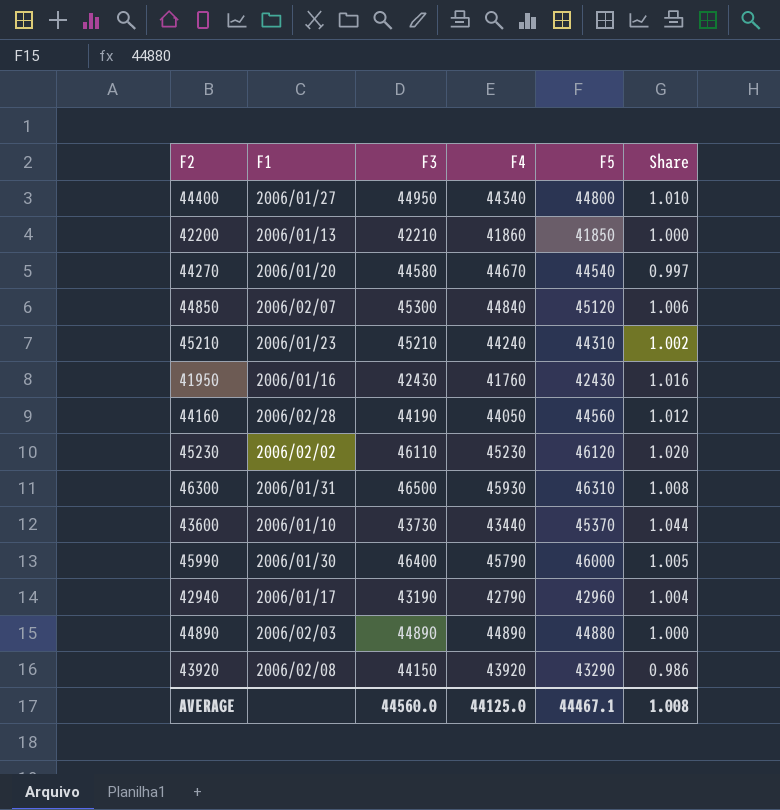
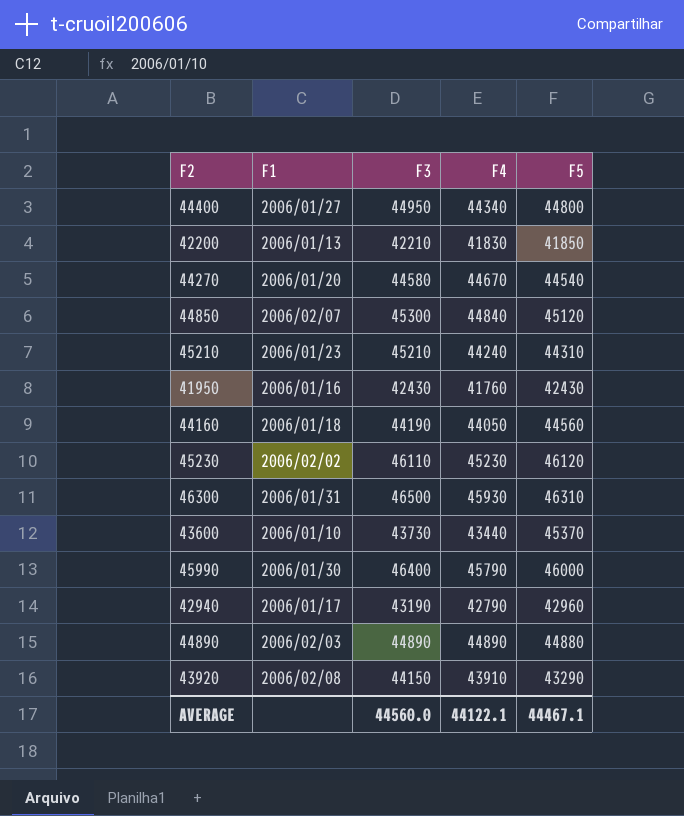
column Share | formula: [F5] / [F4] -> none
42200 | F4: 41860 -> 41830
44160 | F1: 2006/02/28 -> 2006/01/18
43920 | F4: 43920 -> 43910
AVERAGE | F4: 44125.0 -> 44122.1

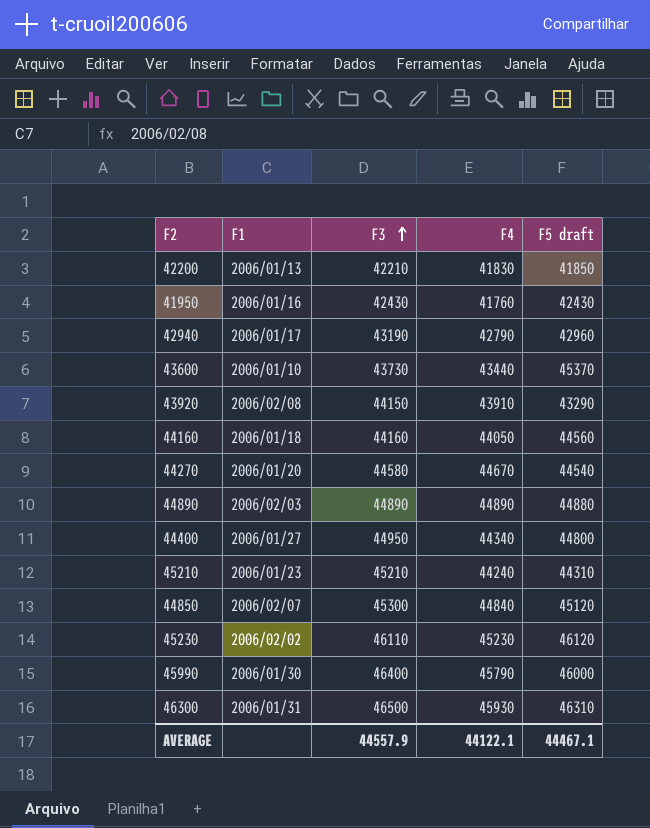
row order: none -> F3 ascending
column name: F5 -> F5 draft
44160 | F3: 44190 -> 44160
AVERAGE | F3: 44560.0 -> 44557.9

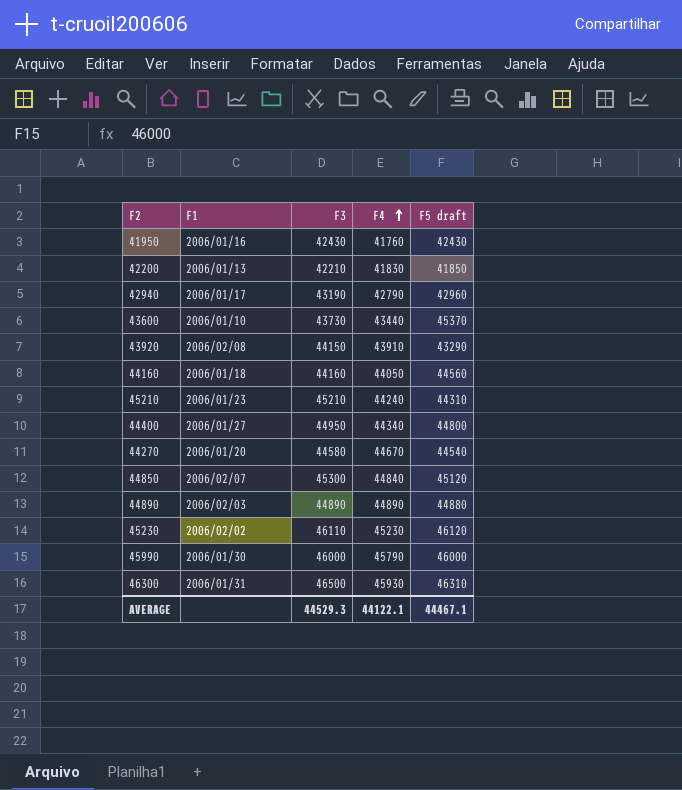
row order: F3 ascending -> F4 ascending
45990 | F3: 46400 -> 46000
AVERAGE | F3: 44557.9 -> 44529.3

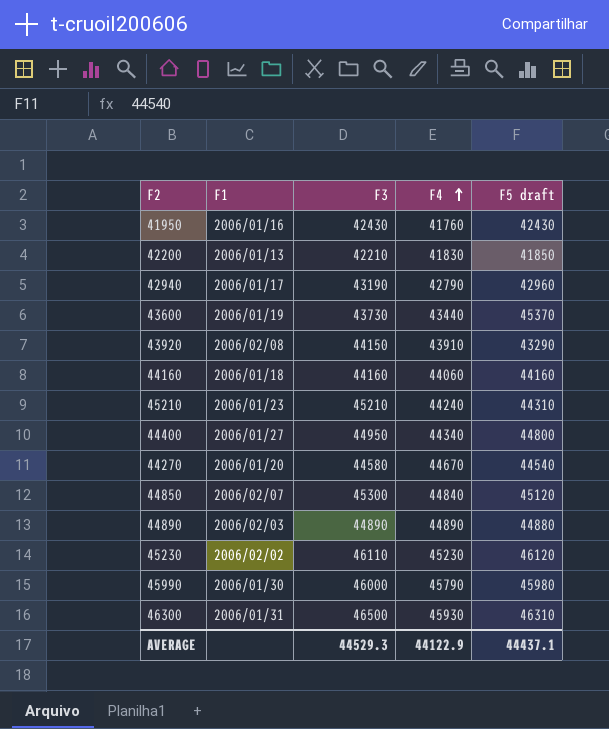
43600 | F1: 2006/01/10 -> 2006/01/19
44160 | F4: 44050 -> 44060
44160 | F5 draft: 44560 -> 44160
45990 | F5 draft: 46000 -> 45980
AVERAGE | F4: 44122.1 -> 44122.9
AVERAGE | F5 draft: 44467.1 -> 44437.1

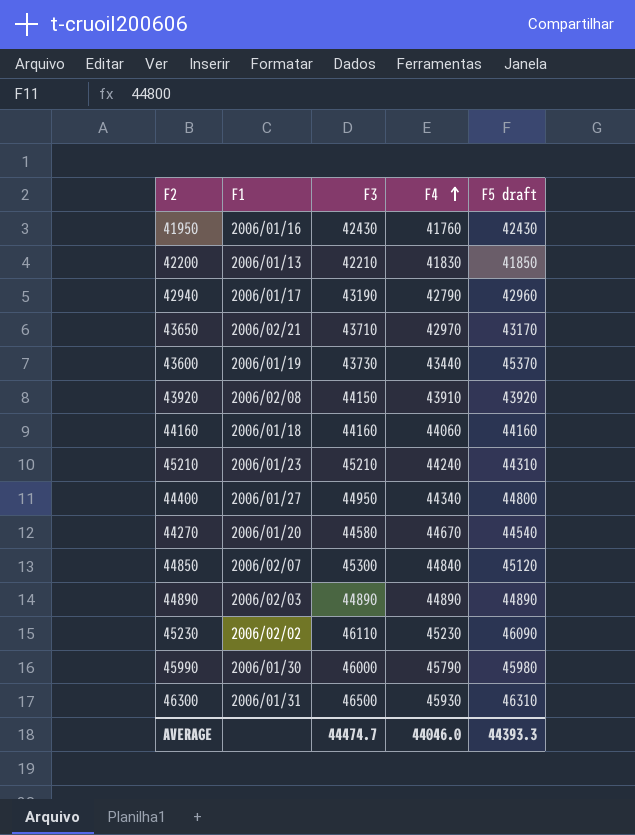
row 43650: none -> 2006/02/21 | 43710 | 42970 | 43170
43920 | F5 draft: 43290 -> 43920
44890 | F5 draft: 44880 -> 44890
45230 | F5 draft: 46120 -> 46090
AVERAGE | F3: 44529.3 -> 44474.7
AVERAGE | F4: 44122.9 -> 44046.0
AVERAGE | F5 draft: 44437.1 -> 44393.3

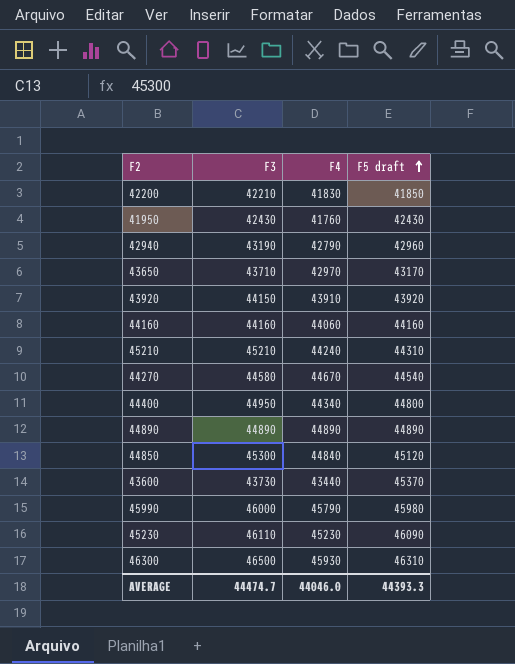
row order: F4 ascending -> F5 draft ascending
column F1 | position: 2 -> none

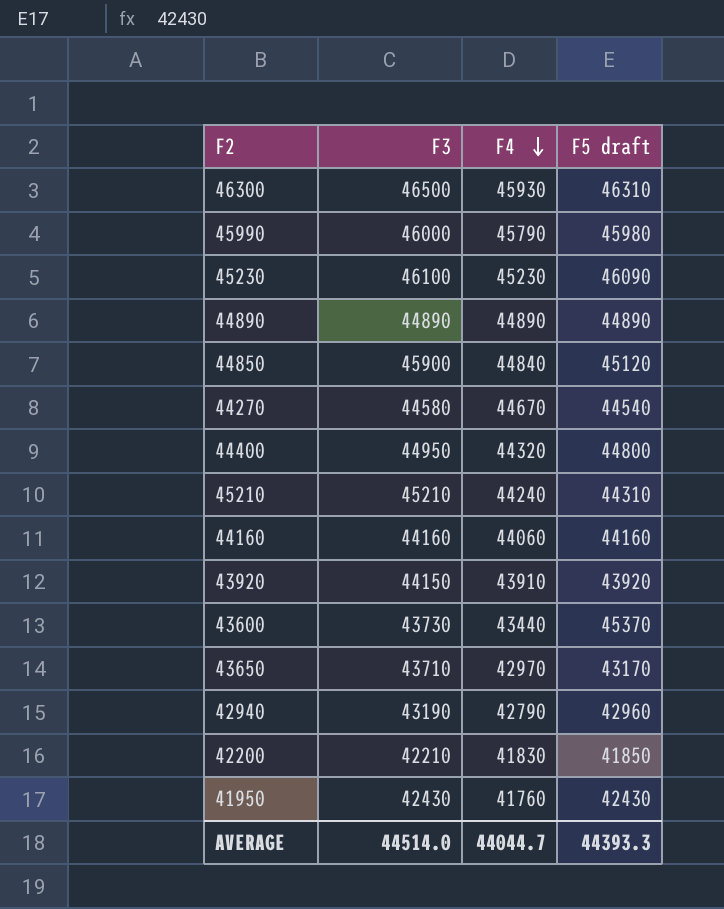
row order: F5 draft ascending -> F4 descending
45230 | F3: 46110 -> 46100
44850 | F3: 45300 -> 45900
44400 | F4: 44340 -> 44320
AVERAGE | F3: 44474.7 -> 44514.0
AVERAGE | F4: 44046.0 -> 44044.7

